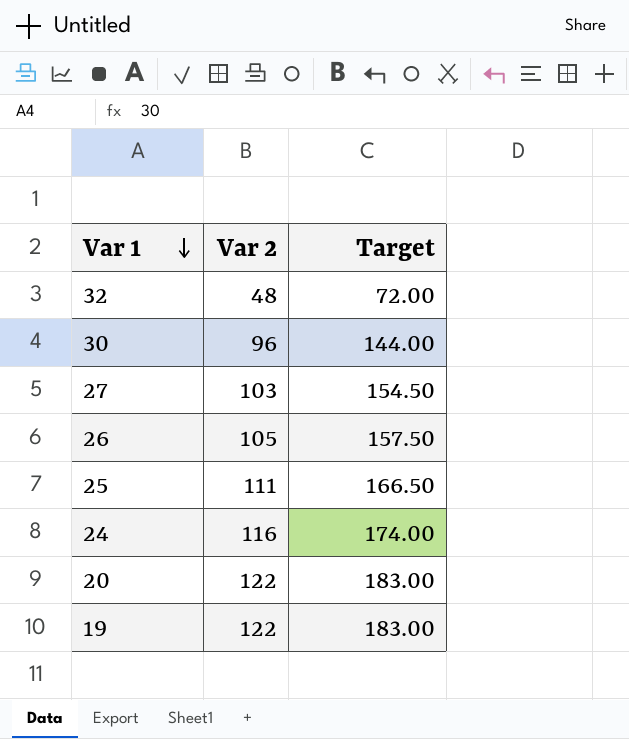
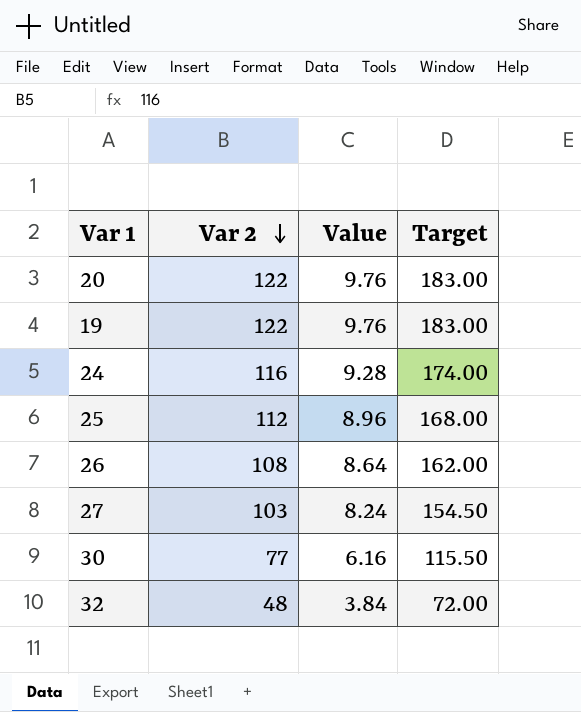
row order: Var 1 descending -> Var 2 descending
column Value | formula: none -> [Var 2] * 0.08
25 | Var 2: 111 -> 112
25 | Target: 166.50 -> 168.00
26 | Var 2: 105 -> 108
26 | Target: 157.50 -> 162.00
30 | Var 2: 96 -> 77
30 | Target: 144.00 -> 115.50

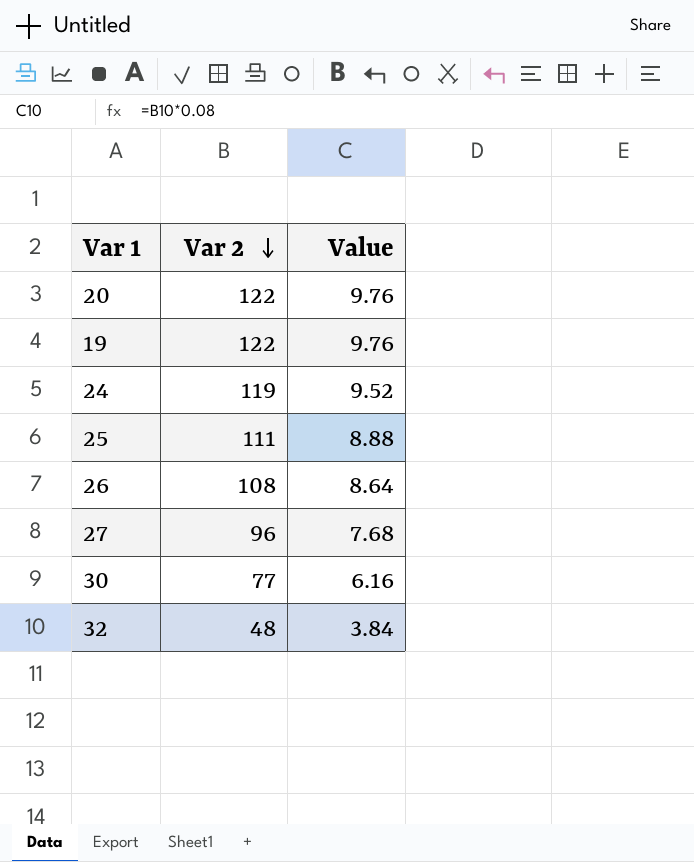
column Target | formula: [Var 2] * 1.5 -> none
24 | Var 2: 116 -> 119
24 | Value: 9.28 -> 9.52
25 | Var 2: 112 -> 111
25 | Value: 8.96 -> 8.88
27 | Var 2: 103 -> 96
27 | Value: 8.24 -> 7.68

